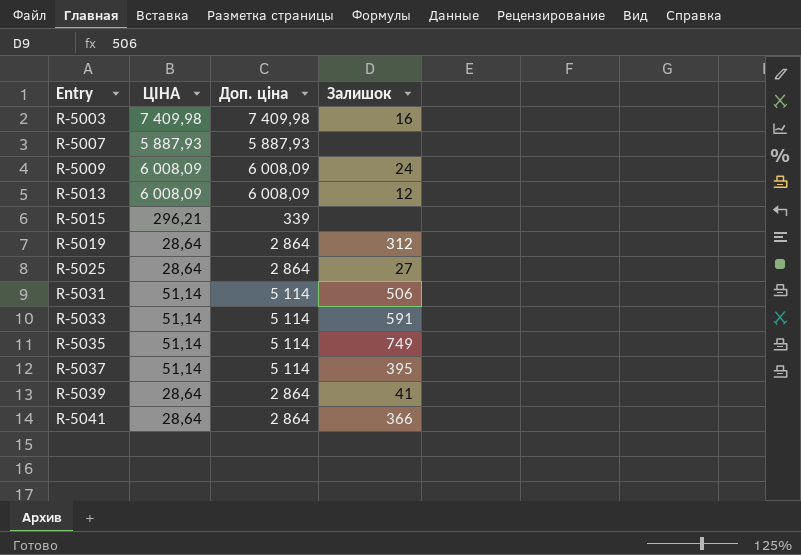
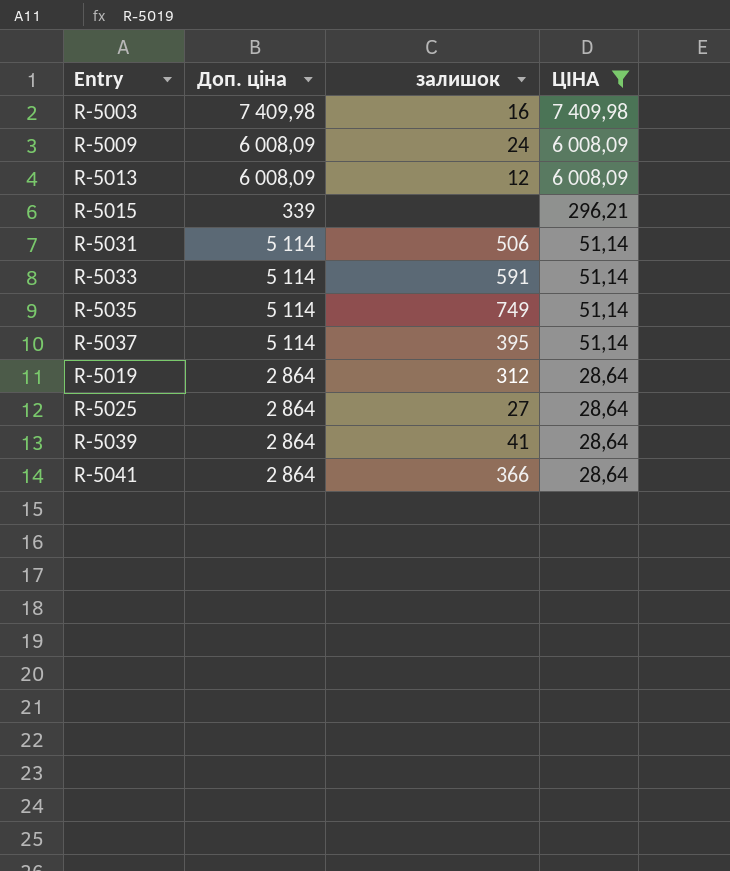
filter: none -> ЦІНА != 5 887,93
row order: Entry ascending -> ЦІНА descending
column name: Залишок -> залишок
column ЦІНА | position: 2 -> 4

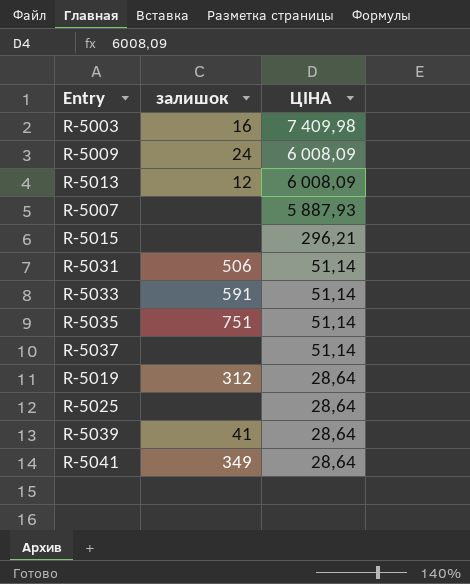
filter: ЦІНА != 5 887,93 -> none
column Доп. ціна | position: 2 -> none
R-5035 | залишок: 749 -> 751
R-5037 | залишок: 395 -> none
R-5025 | залишок: 27 -> none
R-5041 | залишок: 366 -> 349

